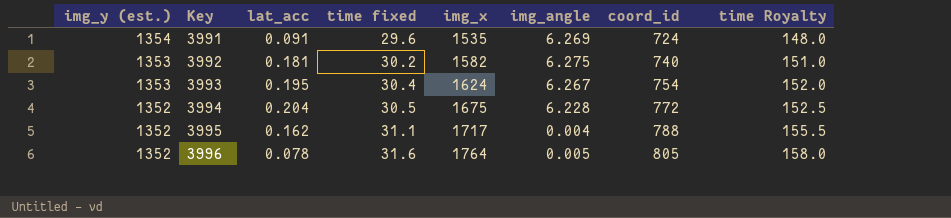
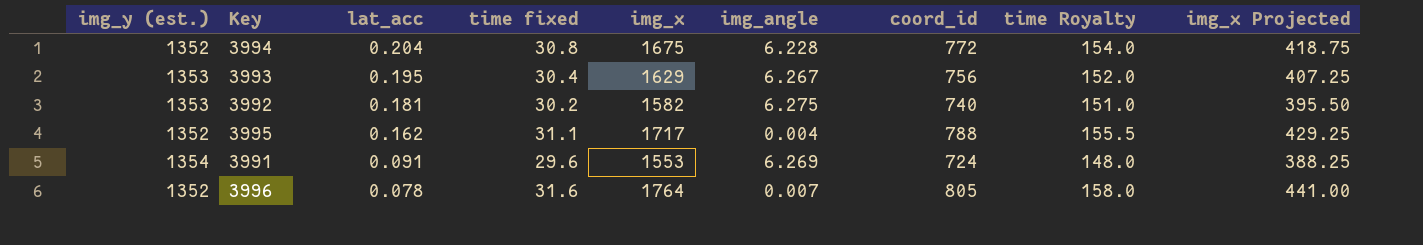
row order: img_y (est.) descending -> lat_acc descending
column img_x Projected | formula: none -> [img_x] * 0.25
3994 | time fixed: 30.5 -> 30.8
3994 | time Royalty: 152.5 -> 154.0
3993 | img_x: 1624 -> 1629
3993 | coord_id: 754 -> 756
3991 | img_x: 1535 -> 1553
3996 | img_angle: 0.005 -> 0.007

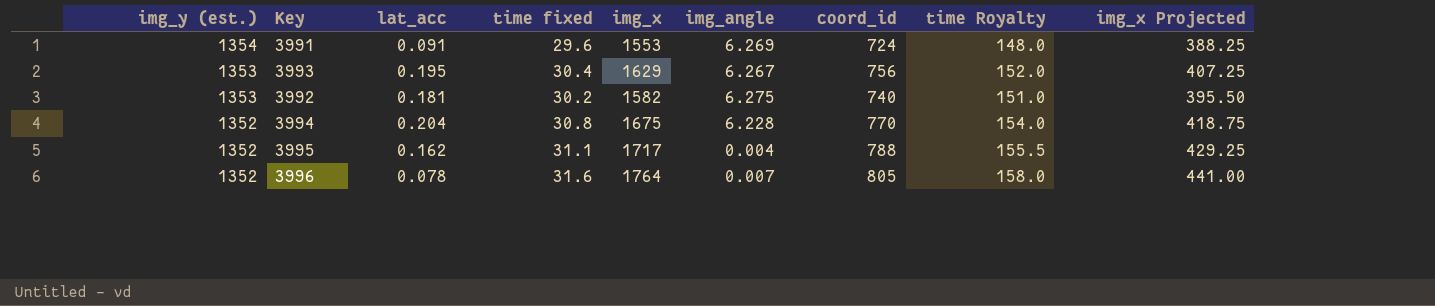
row order: lat_acc descending -> img_y (est.) descending
3994 | coord_id: 772 -> 770

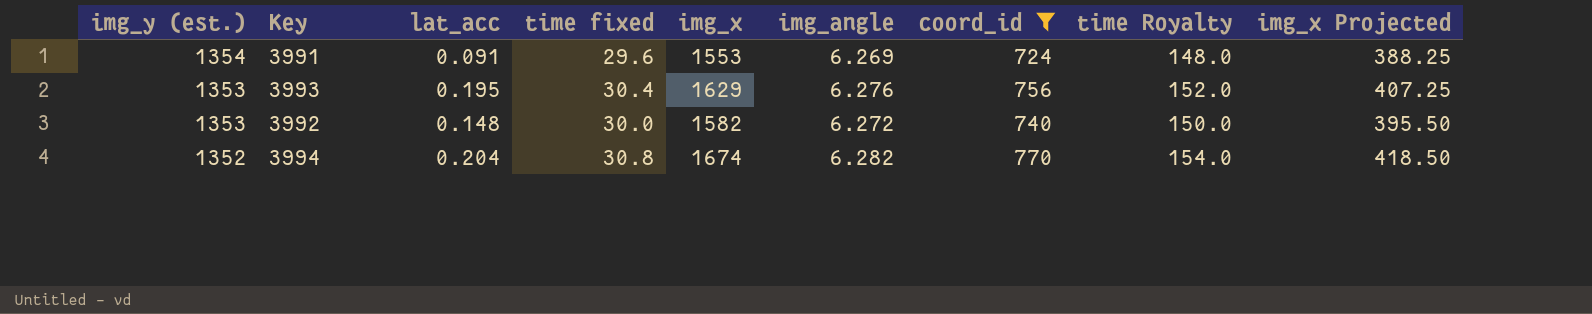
filter: none -> coord_id <= 770
3993 | img_angle: 6.267 -> 6.276
3992 | lat_acc: 0.181 -> 0.148
3992 | time fixed: 30.2 -> 30.0
3992 | img_angle: 6.275 -> 6.272
3992 | time Royalty: 151.0 -> 150.0
3994 | img_x: 1675 -> 1674
3994 | img_angle: 6.228 -> 6.282
3994 | img_x Projected: 418.75 -> 418.50

